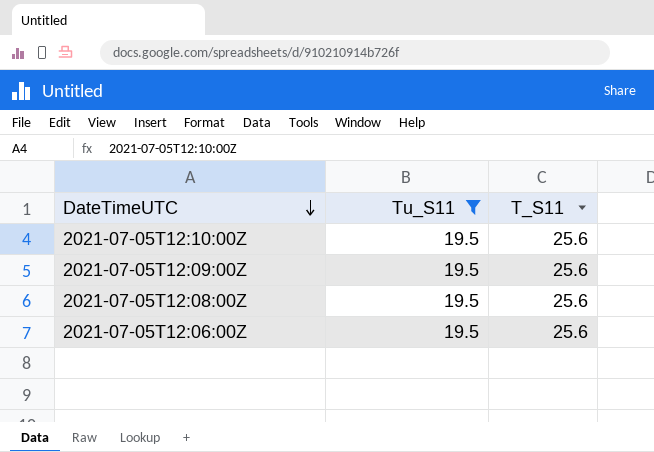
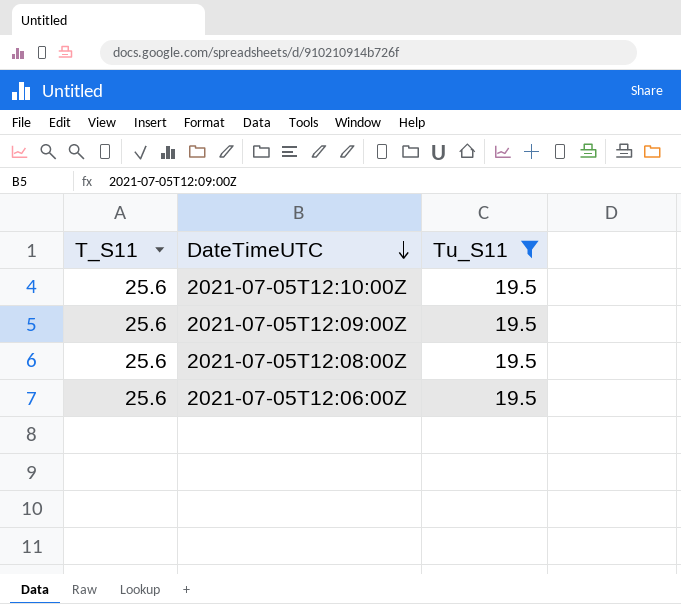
column T_S11 | position: 3 -> 1

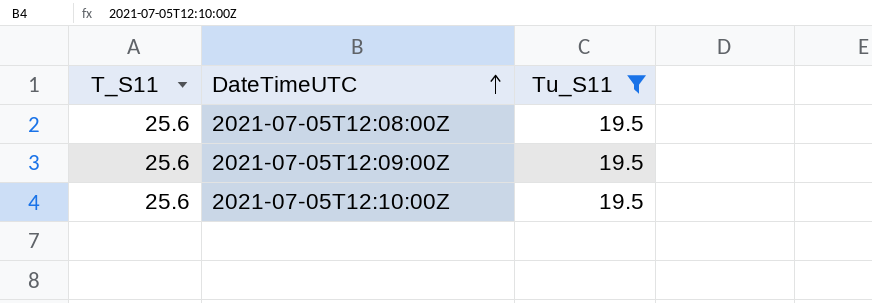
row order: DateTimeUTC descending -> DateTimeUTC ascending
row 2021-07-05T12:06:00Z: 25.6 | 19.5 -> none

